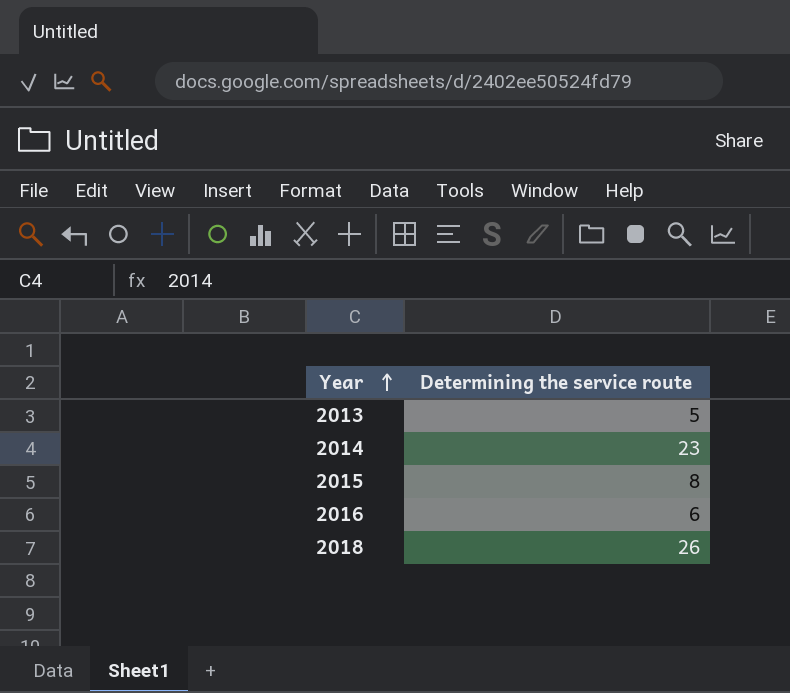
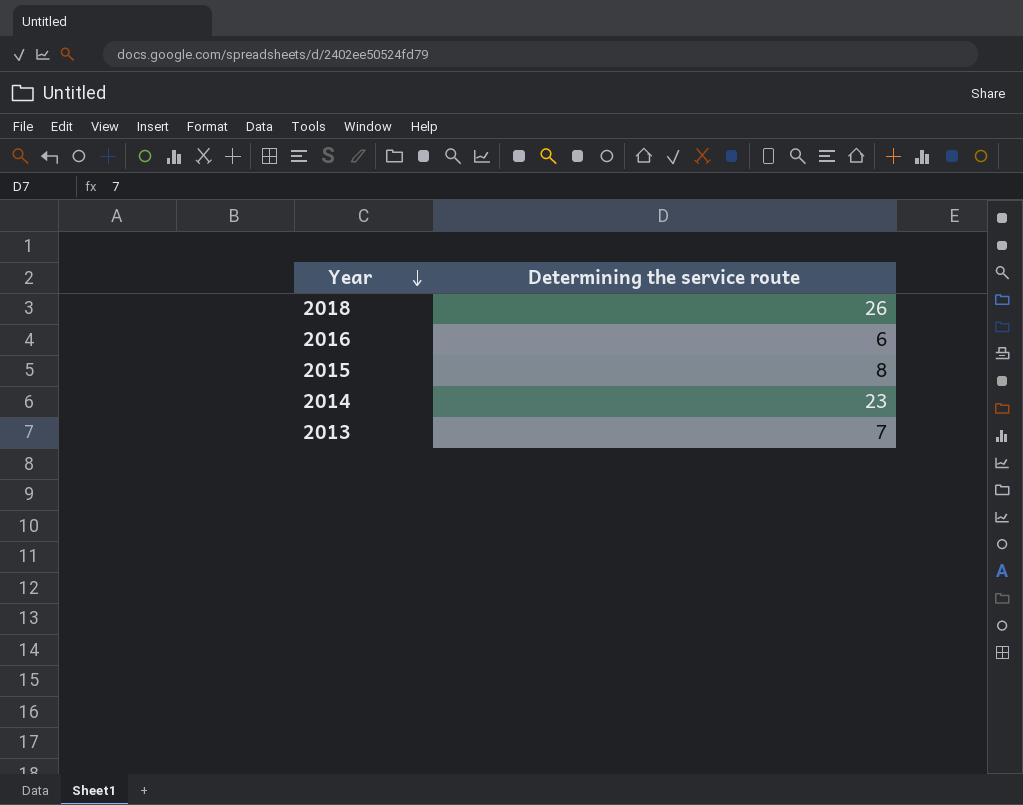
row order: Year ascending -> Year descending
2013 | Determining the service route: 5 -> 7

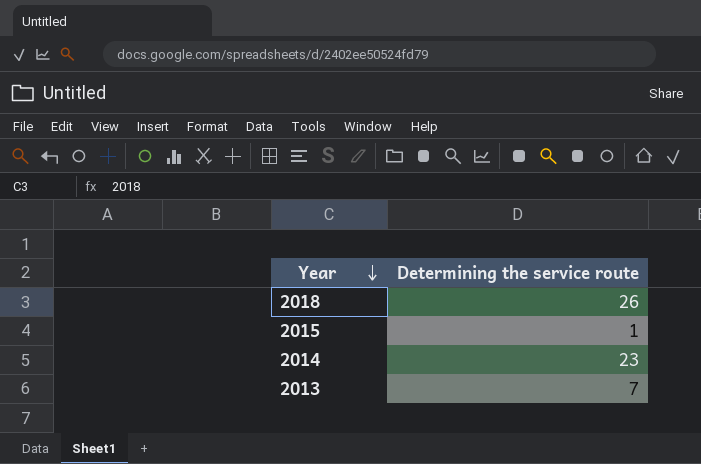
row 2016: 6 -> none
2015 | Determining the service route: 8 -> 1

